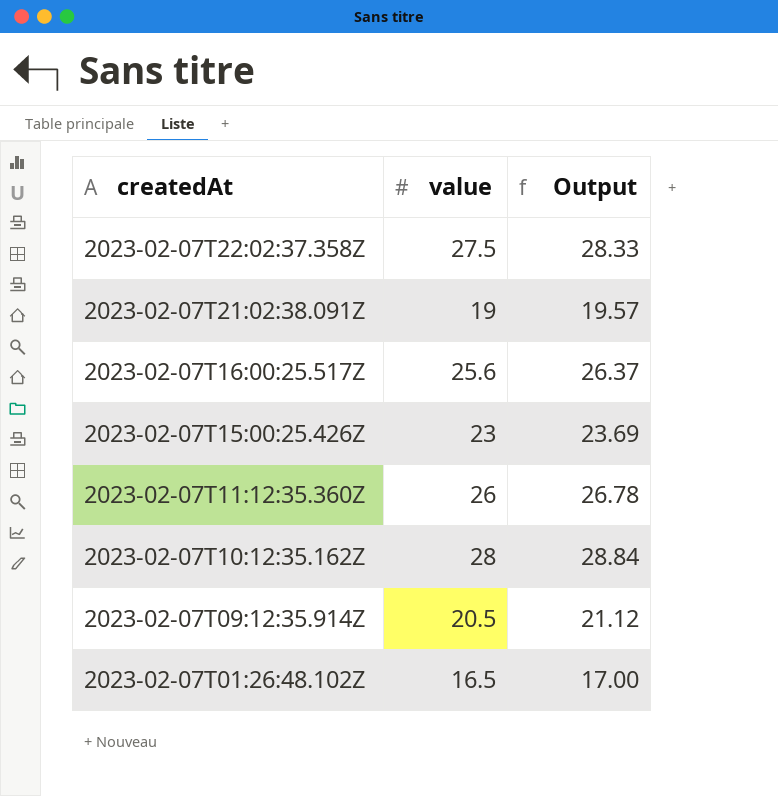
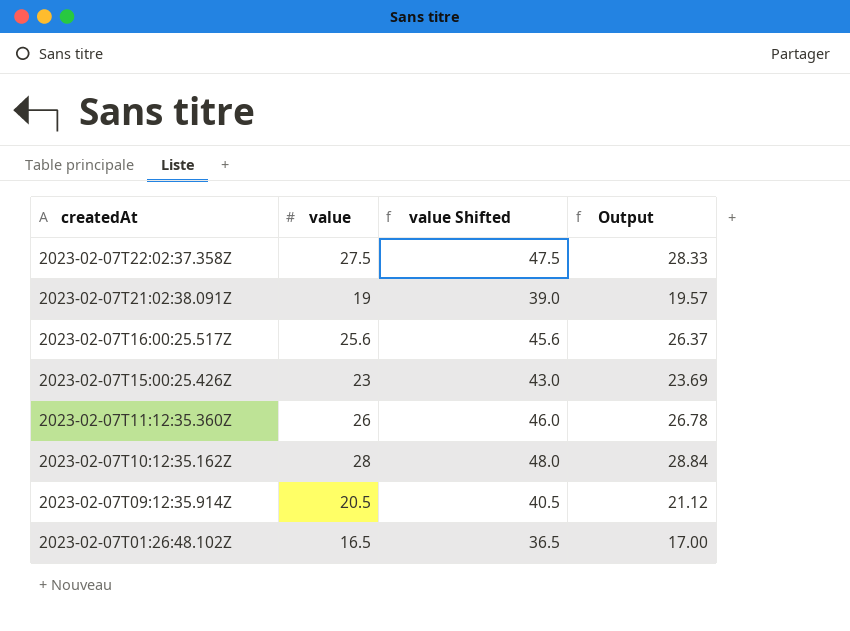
column value Shifted | formula: none -> [value] + 20

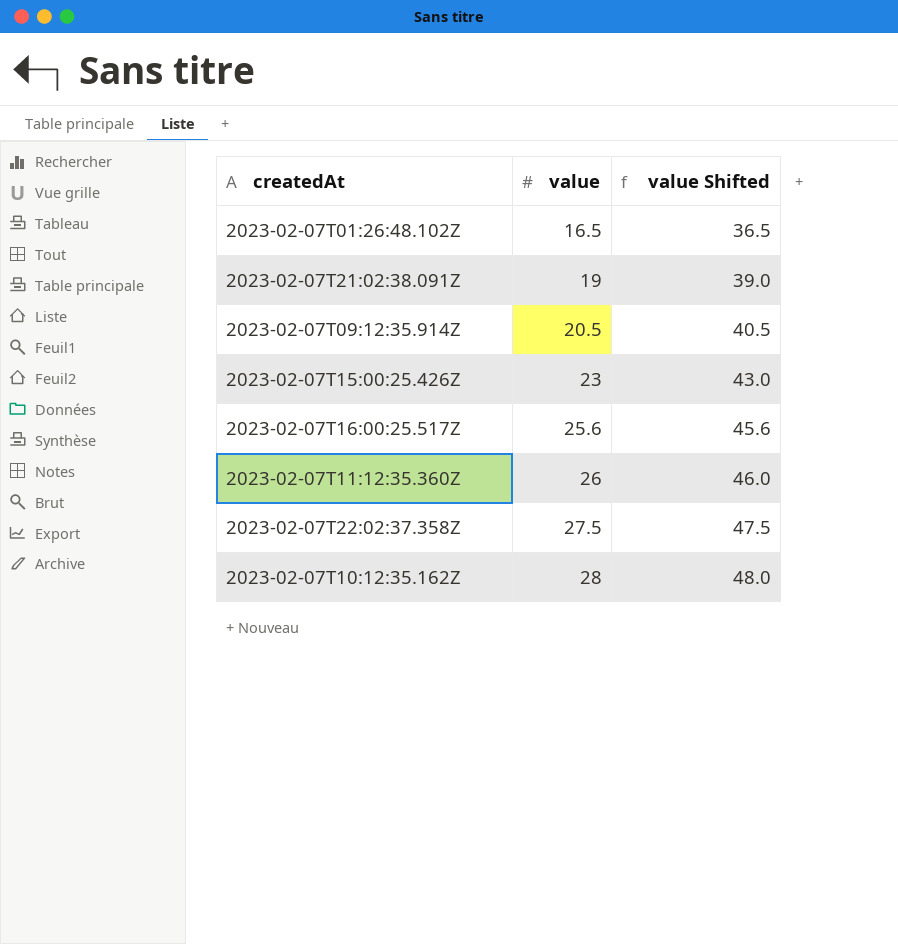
row order: createdAt descending -> value ascending
column Output | formula: [value] * 1.03 -> none

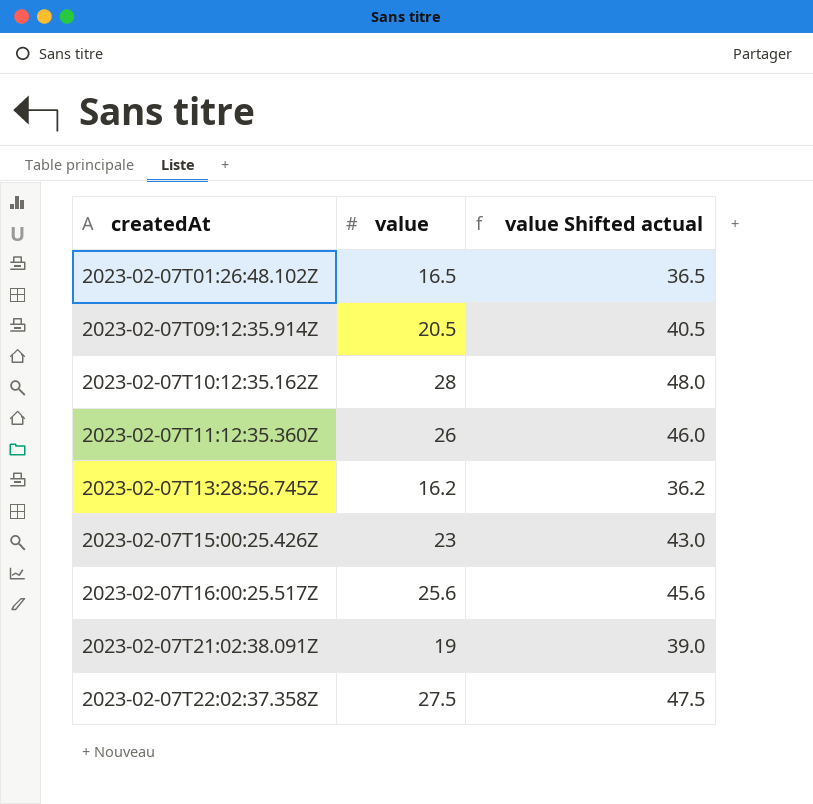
row order: value ascending -> createdAt ascending
column name: value Shifted -> value Shifted actual
row 2023-02-07T13:28:56.745Z: none -> 16.2 | 36.2

